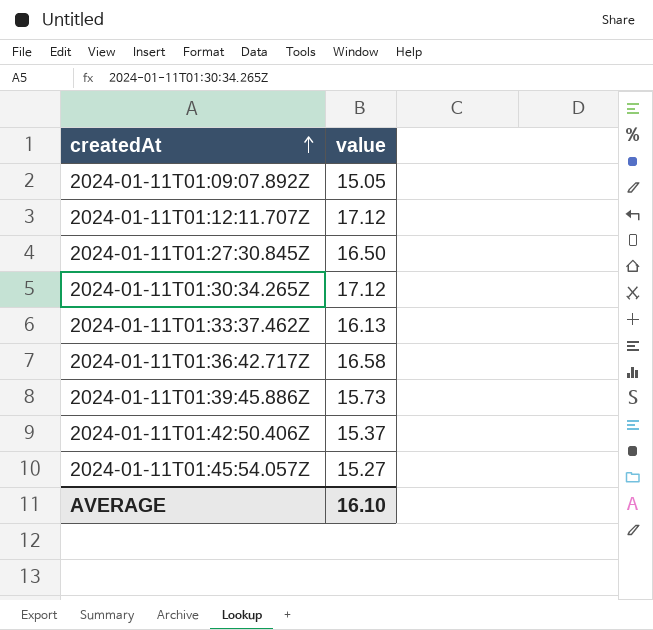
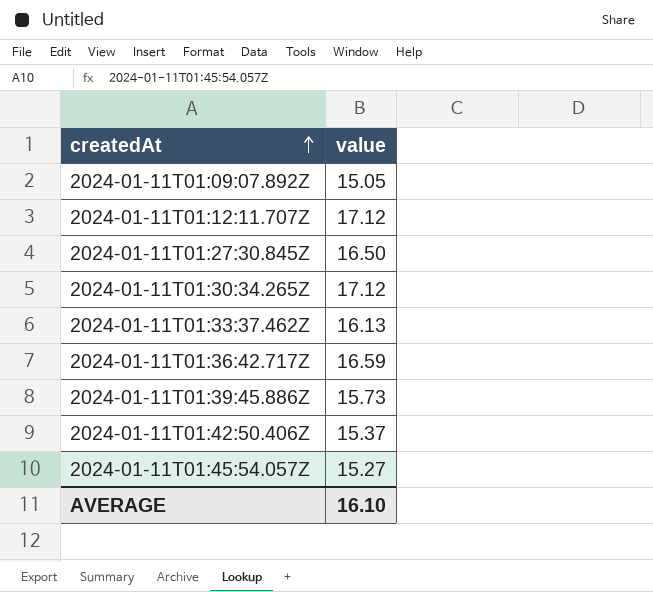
2024-01-11T01:36:42.717Z | value: 16.58 -> 16.59

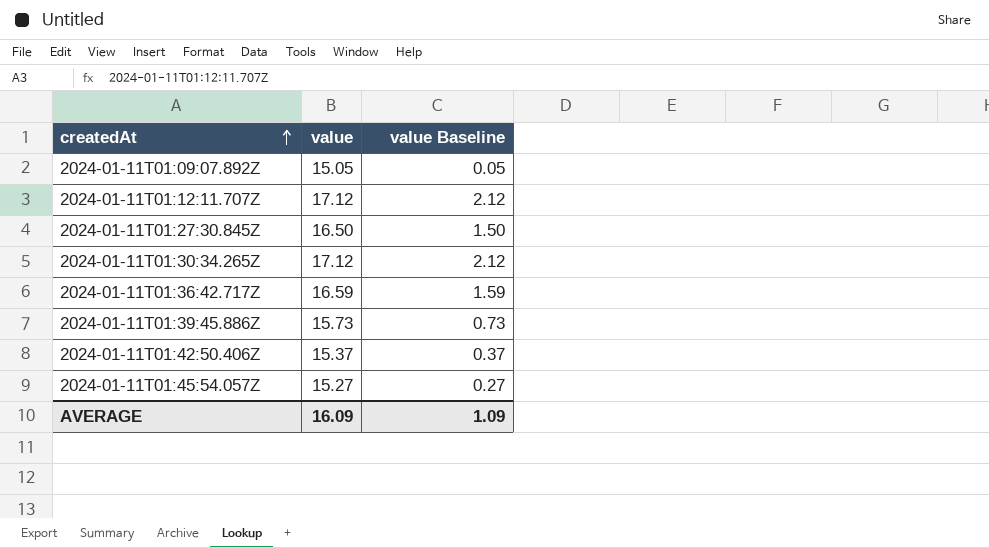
column value Baseline | formula: none -> [value] - 15
row 2024-01-11T01:33:37.462Z: 16.13 -> none
AVERAGE | value: 16.10 -> 16.09

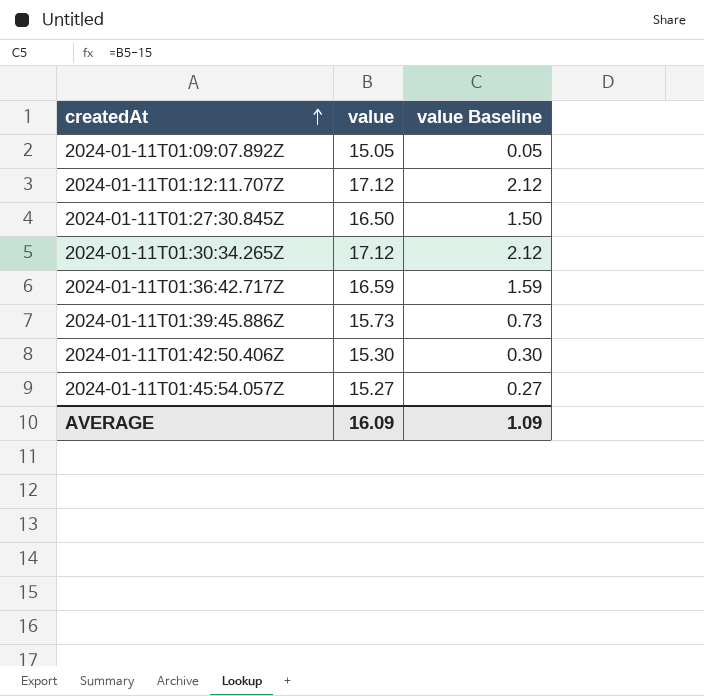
2024-01-11T01:42:50.406Z | value: 15.37 -> 15.30
2024-01-11T01:42:50.406Z | value Baseline: 0.37 -> 0.30

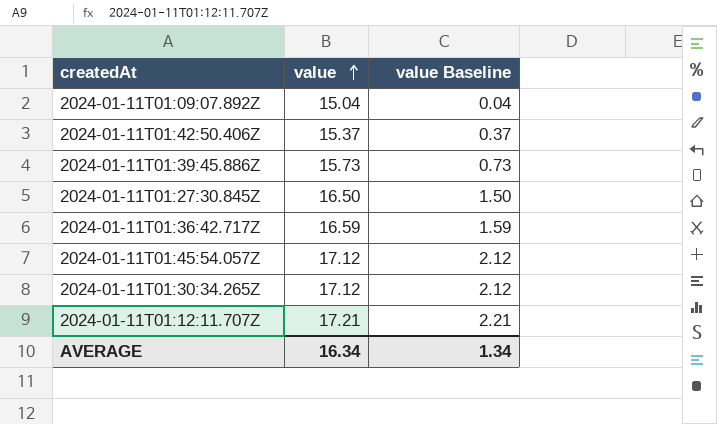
row order: createdAt ascending -> value ascending
2024-01-11T01:09:07.892Z | value: 15.05 -> 15.04
2024-01-11T01:09:07.892Z | value Baseline: 0.05 -> 0.04
2024-01-11T01:42:50.406Z | value: 15.30 -> 15.37
2024-01-11T01:42:50.406Z | value Baseline: 0.30 -> 0.37
2024-01-11T01:45:54.057Z | value: 15.27 -> 17.12
2024-01-11T01:45:54.057Z | value Baseline: 0.27 -> 2.12
2024-01-11T01:12:11.707Z | value: 17.12 -> 17.21
2024-01-11T01:12:11.707Z | value Baseline: 2.12 -> 2.21
AVERAGE | value: 16.09 -> 16.34
AVERAGE | value Baseline: 1.09 -> 1.34

